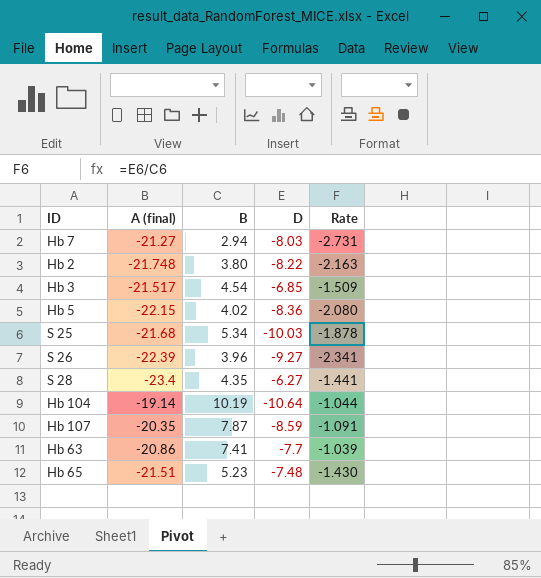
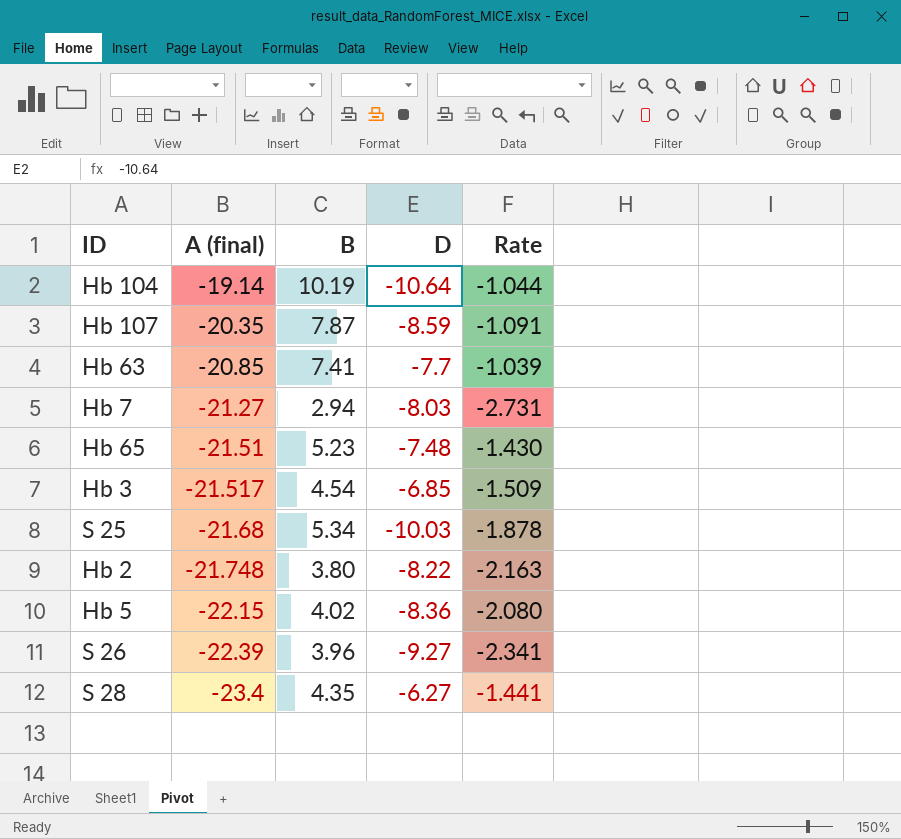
row order: none -> A (final) descending
Hb 63 | A (final): -20.86 -> -20.85

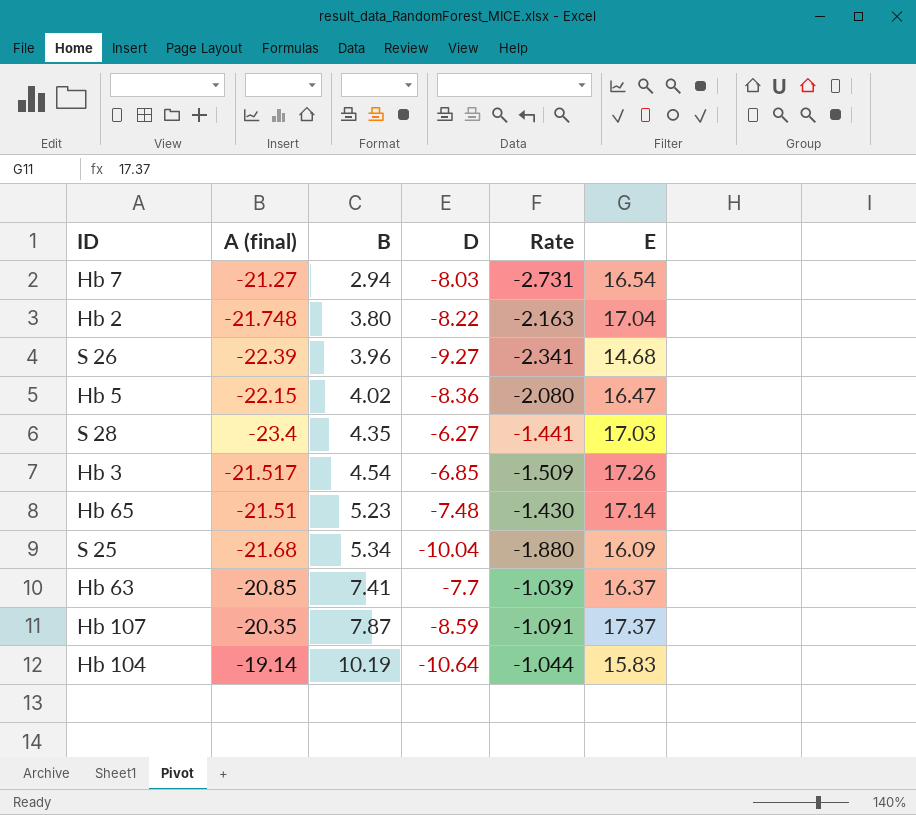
row order: A (final) descending -> B ascending
column E | position: none -> 6
S 25 | D: -10.03 -> -10.04
S 25 | Rate: -1.878 -> -1.880

